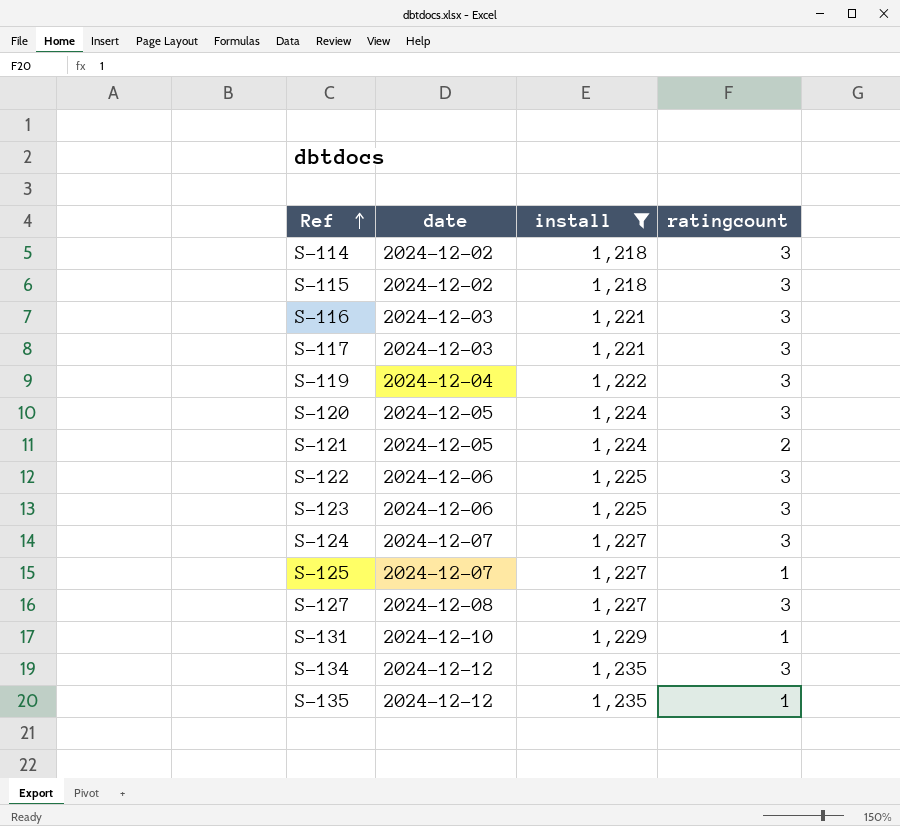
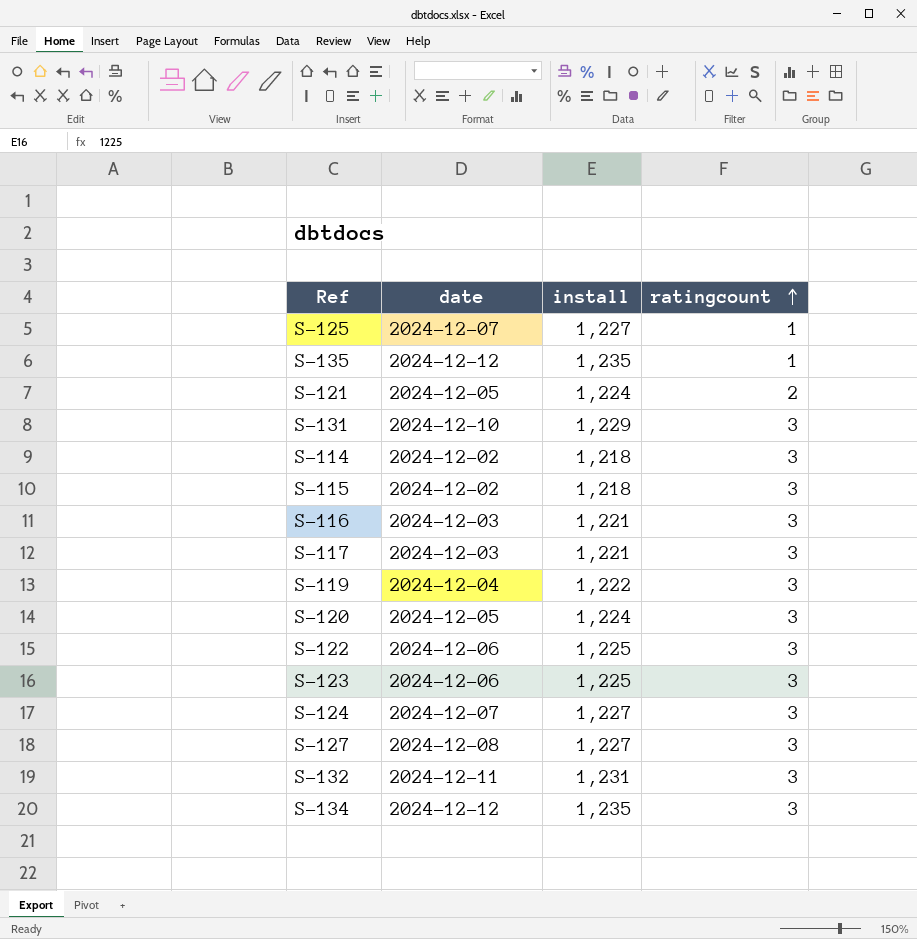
filter: install != 1,231 -> none
row order: Ref ascending -> ratingcount ascending
S-131 | ratingcount: 1 -> 3

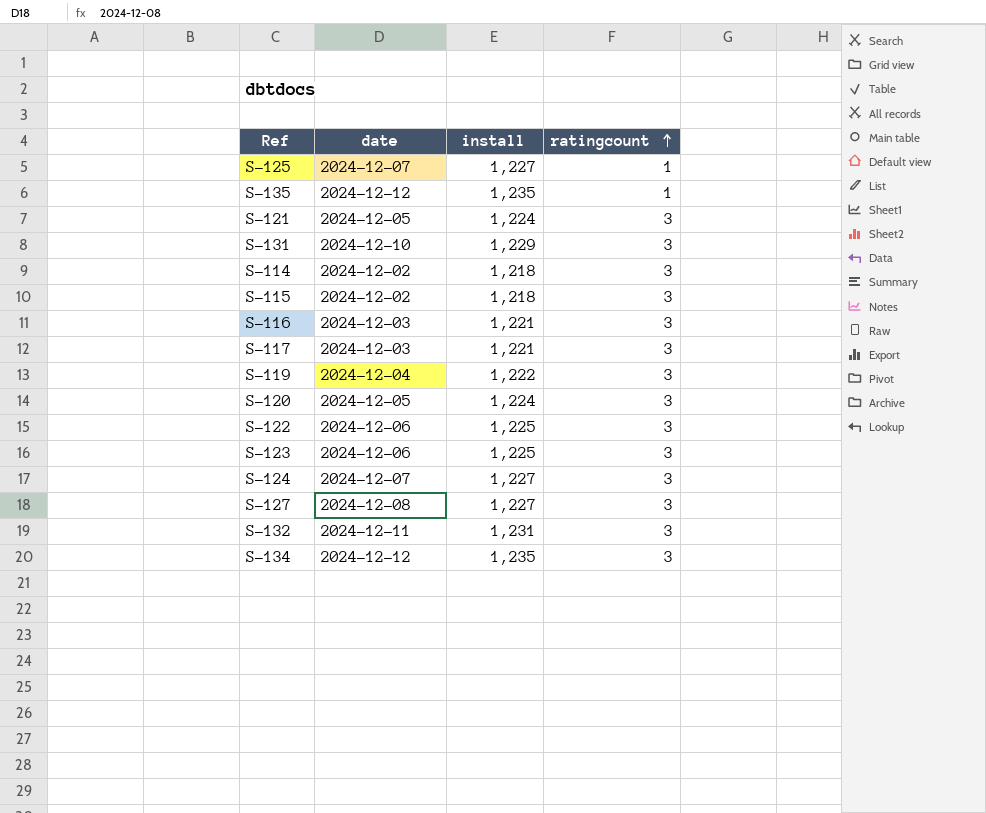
S-121 | ratingcount: 2 -> 3

